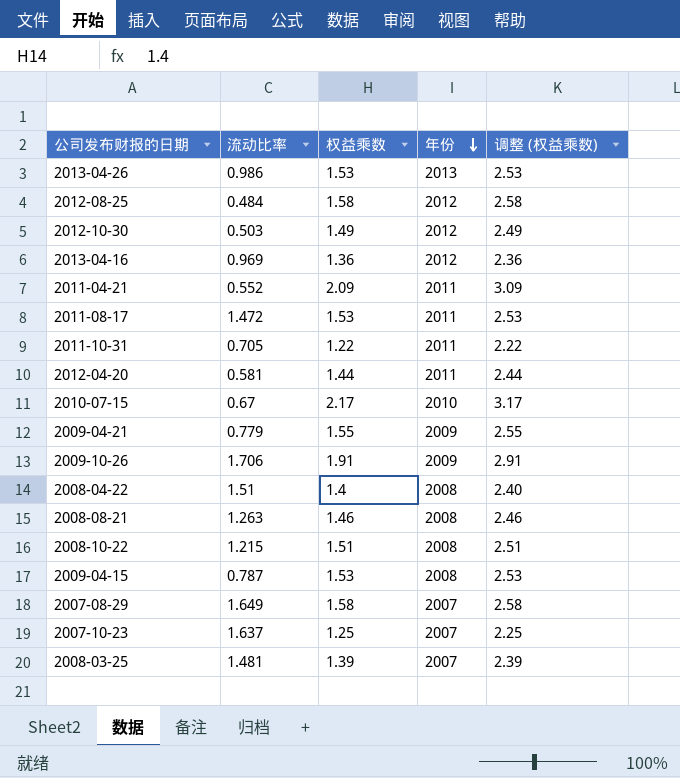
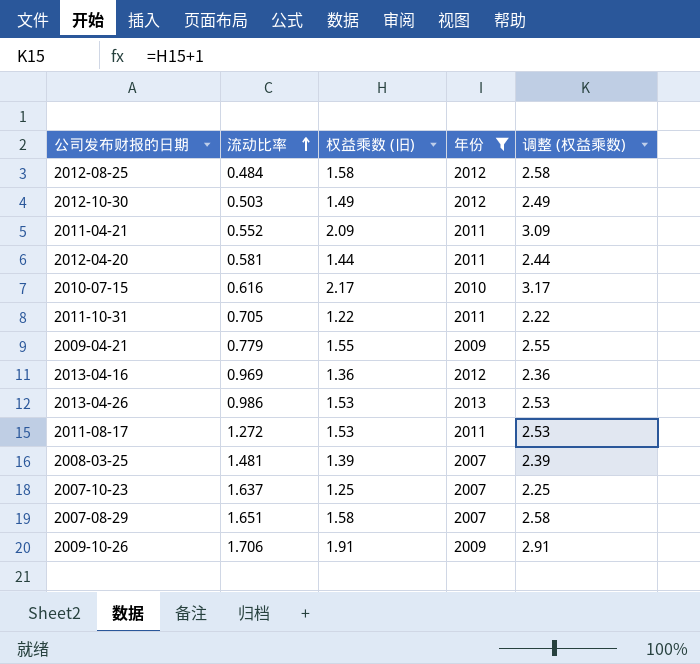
filter: none -> 年份 != 2008
row order: 年份 descending -> 流动比率 ascending
column name: 权益乘数 -> 权益乘数 (旧)
2010-07-15 | 流动比率: 0.67 -> 0.616
2011-08-17 | 流动比率: 1.472 -> 1.272
2007-08-29 | 流动比率: 1.649 -> 1.651

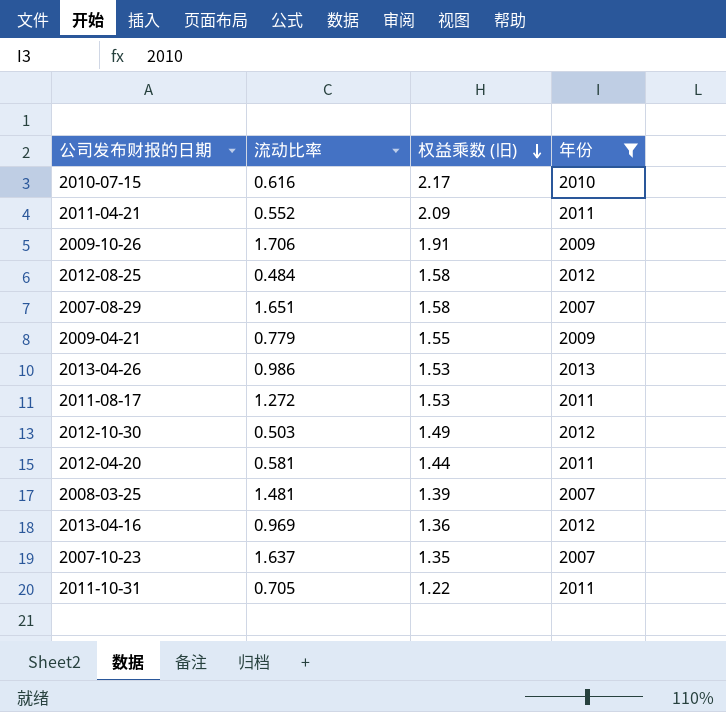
row order: 流动比率 ascending -> 权益乘数 (旧) descending
column 调整 (权益乘数) | formula: [权益乘数 (旧)] + 1 -> none
2007-10-23 | 权益乘数 (旧): 1.25 -> 1.35

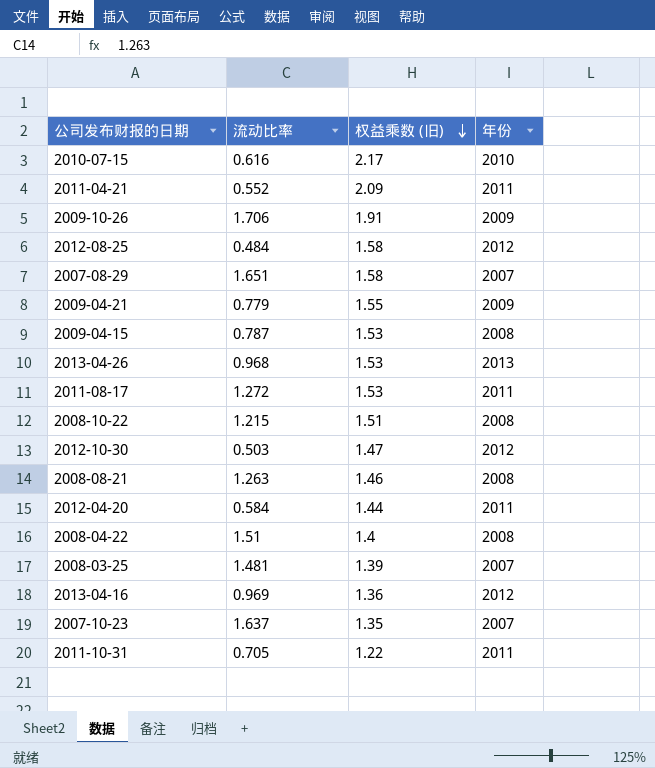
filter: 年份 != 2008 -> none
2013-04-26 | 流动比率: 0.986 -> 0.968
2012-10-30 | 权益乘数 (旧): 1.49 -> 1.47
2012-04-20 | 流动比率: 0.581 -> 0.584

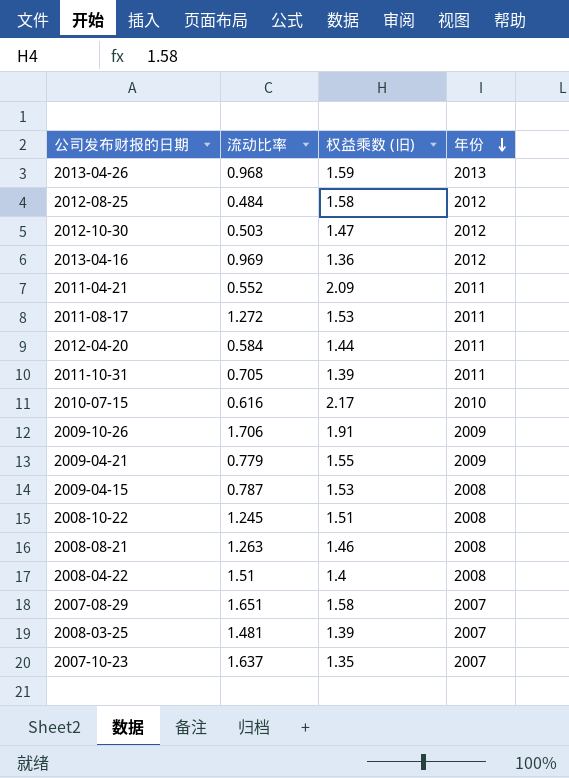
row order: 权益乘数 (旧) descending -> 年份 descending
2013-04-26 | 权益乘数 (旧): 1.53 -> 1.59
2011-10-31 | 权益乘数 (旧): 1.22 -> 1.39
2008-10-22 | 流动比率: 1.215 -> 1.245

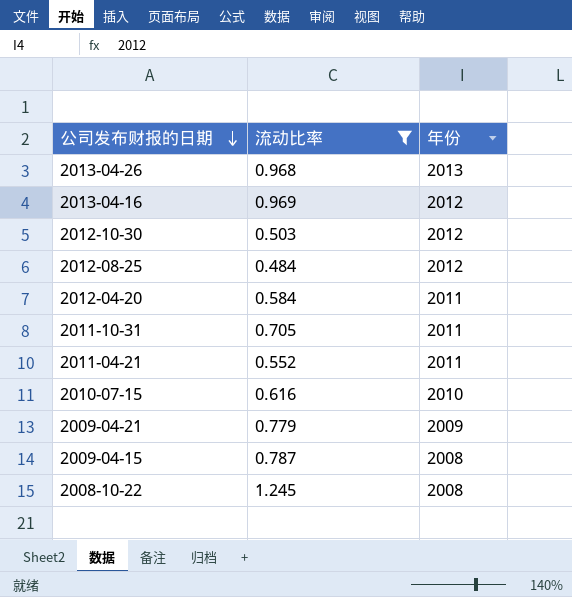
filter: none -> 流动比率 <= 1.245
row order: 年份 descending -> 公司发布财报的日期 descending
column 权益乘数 (旧) | position: 3 -> none

